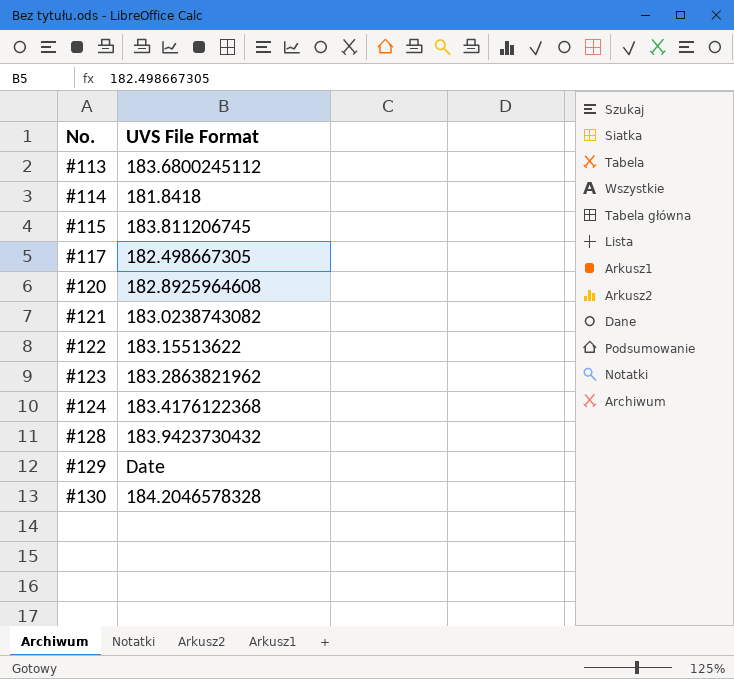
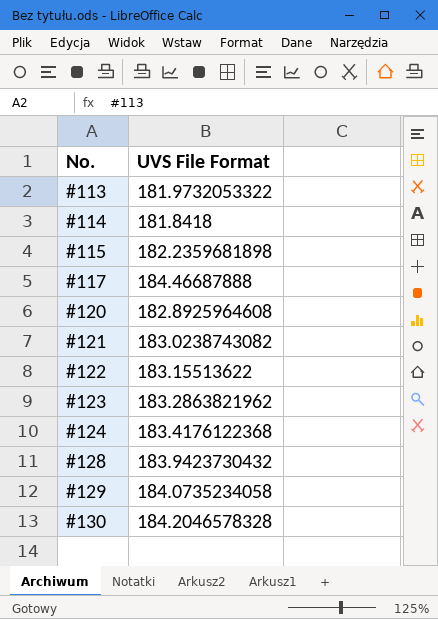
#113 | UVS File Format: 183.6800245112 -> 181.9732053322
#115 | UVS File Format: 183.811206745 -> 182.2359681898
#117 | UVS File Format: 182.498667305 -> 184.46687888
#129 | UVS File Format: Date -> 184.0735234058

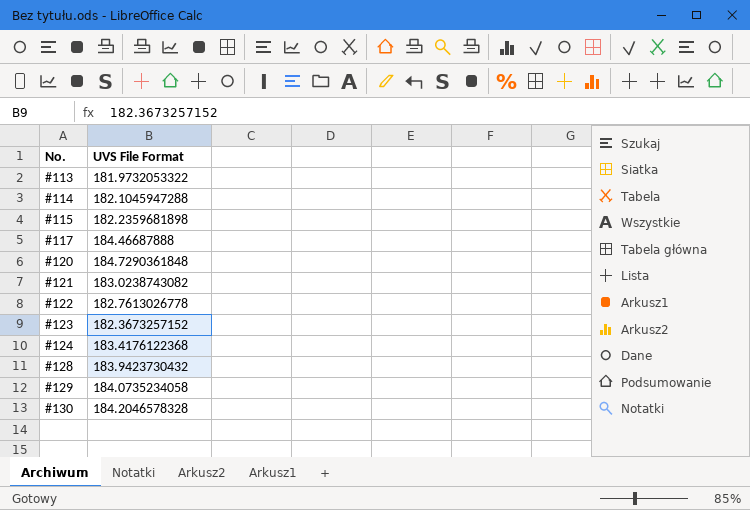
#114 | UVS File Format: 181.8418 -> 182.1045947288
#120 | UVS File Format: 182.8925964608 -> 184.7290361848
#122 | UVS File Format: 183.15513622 -> 182.7613026778
#123 | UVS File Format: 183.2863821962 -> 182.3673257152

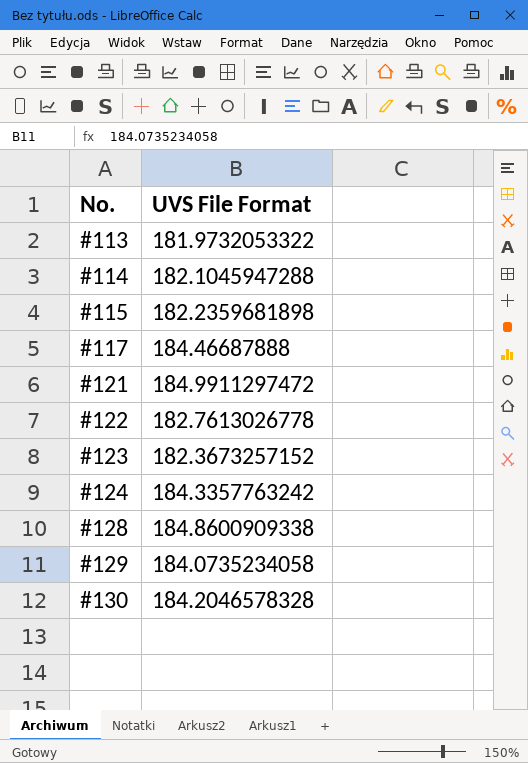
row #120: 184.7290361848 -> none
#121 | UVS File Format: 183.0238743082 -> 184.9911297472
#124 | UVS File Format: 183.4176122368 -> 184.3357763242
#128 | UVS File Format: 183.9423730432 -> 184.8600909338

